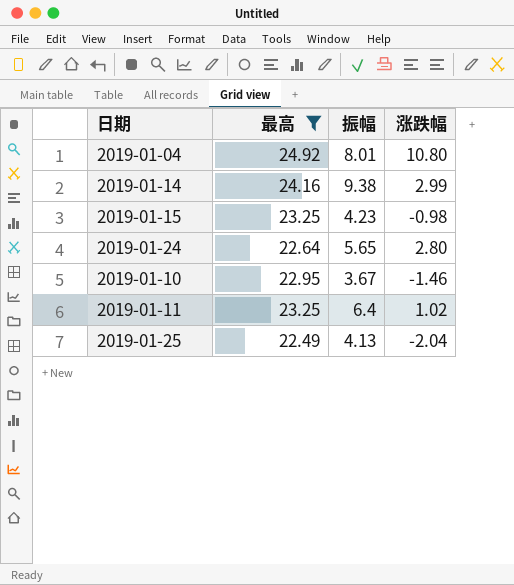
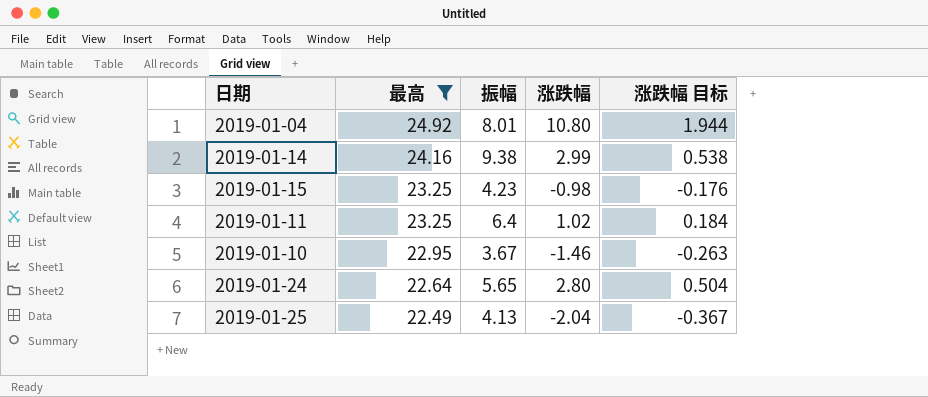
row order: none -> 最高 descending
column 涨跌幅 目标 | formula: none -> [涨跌幅] * 0.18

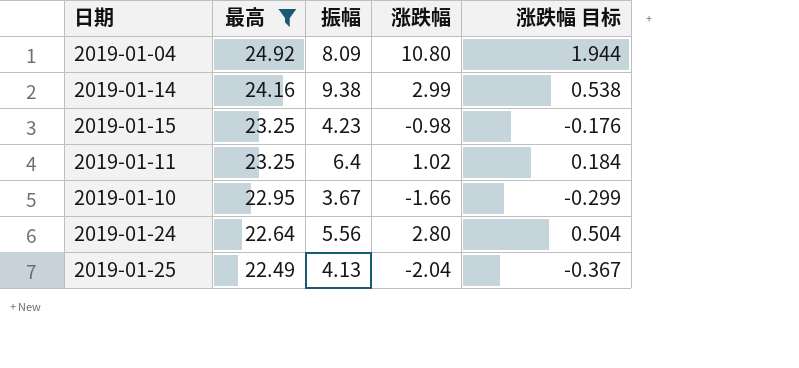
2019-01-04 | 振幅: 8.01 -> 8.09
2019-01-10 | 涨跌幅: -1.46 -> -1.66
2019-01-10 | 涨跌幅 目标: -0.263 -> -0.299
2019-01-24 | 振幅: 5.65 -> 5.56

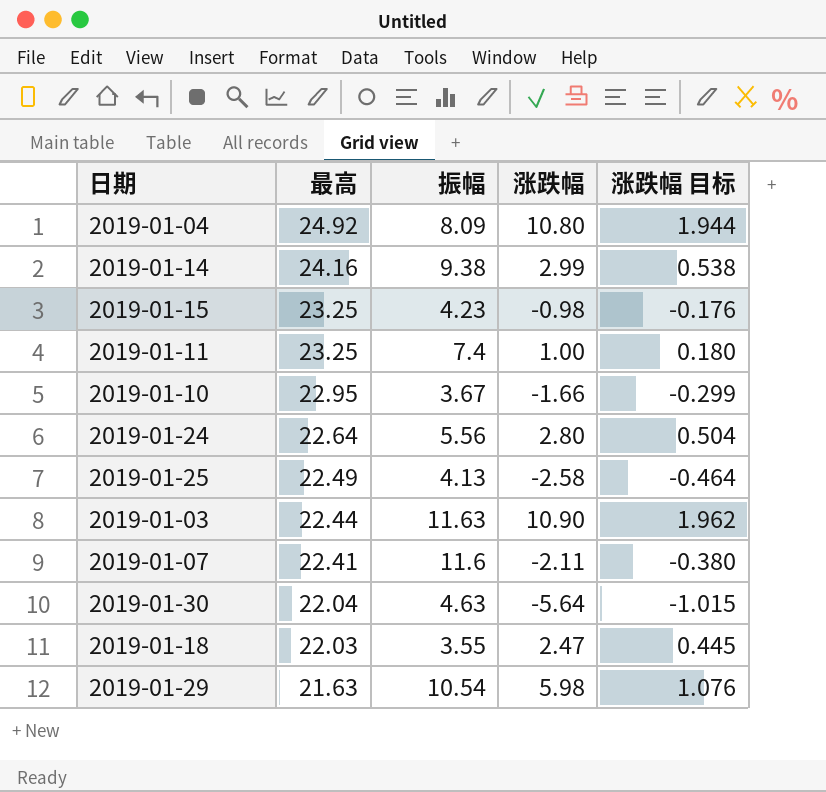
filter: 最高 >= 22.49 -> none
2019-01-11 | 振幅: 6.4 -> 7.4
2019-01-11 | 涨跌幅: 1.02 -> 1.00
2019-01-11 | 涨跌幅 目标: 0.184 -> 0.180
2019-01-25 | 涨跌幅: -2.04 -> -2.58
2019-01-25 | 涨跌幅 目标: -0.367 -> -0.464

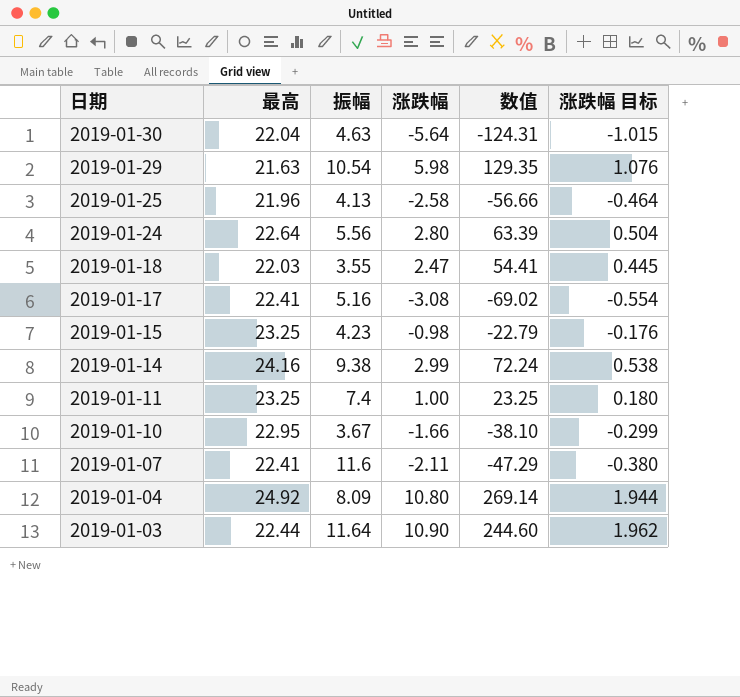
row order: 最高 descending -> 日期 descending
column 数值 | formula: none -> [最高] * [涨跌幅]
2019-01-25 | 最高: 22.49 -> 21.96
row 2019-01-17: none -> 22.41 | 5.16 | -3.08 | -69.02 | -0.554
2019-01-03 | 振幅: 11.63 -> 11.64

